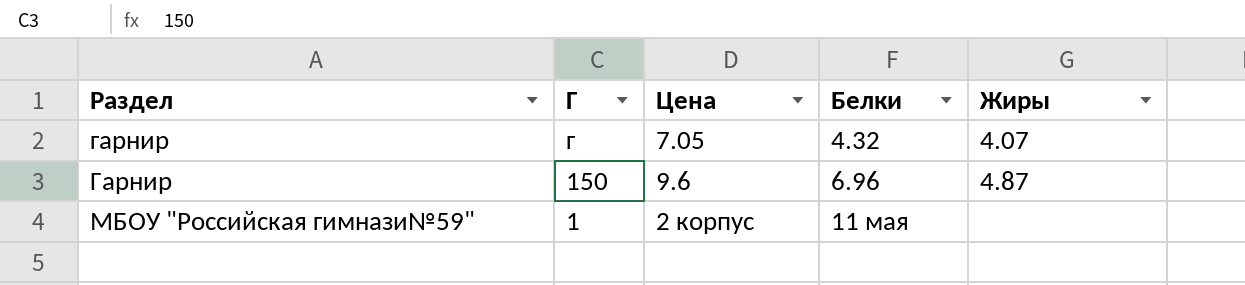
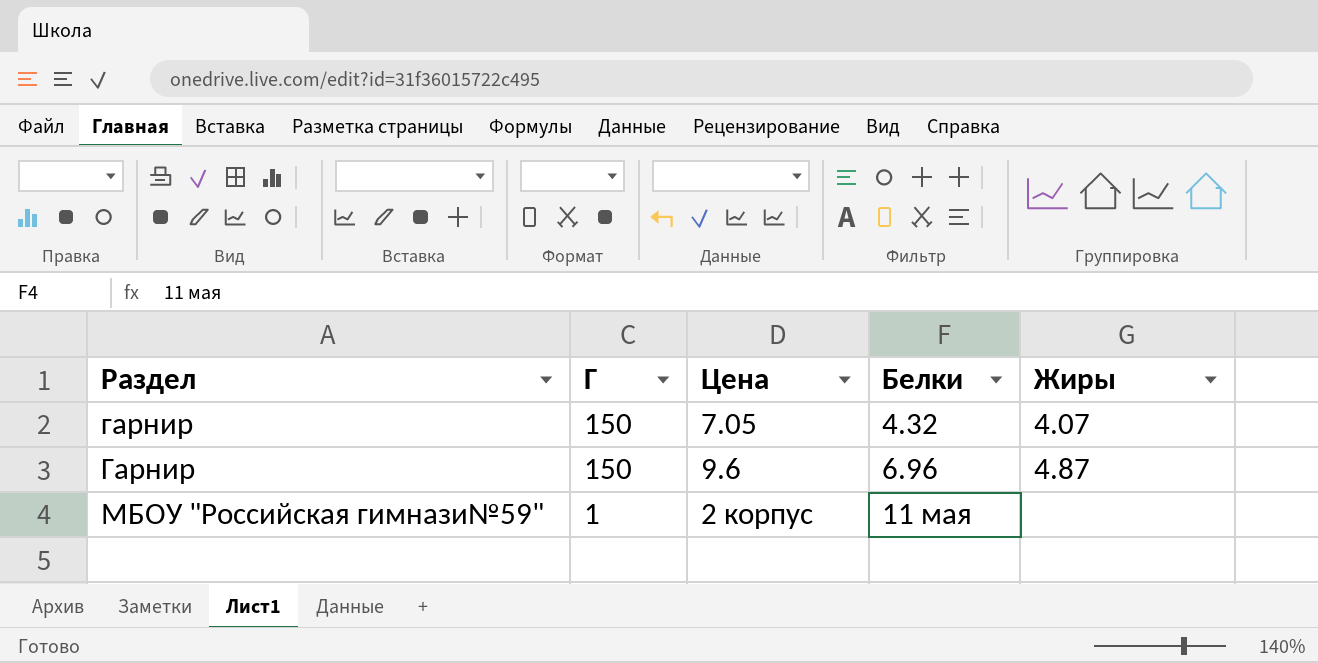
гарнир | Г: г -> 150

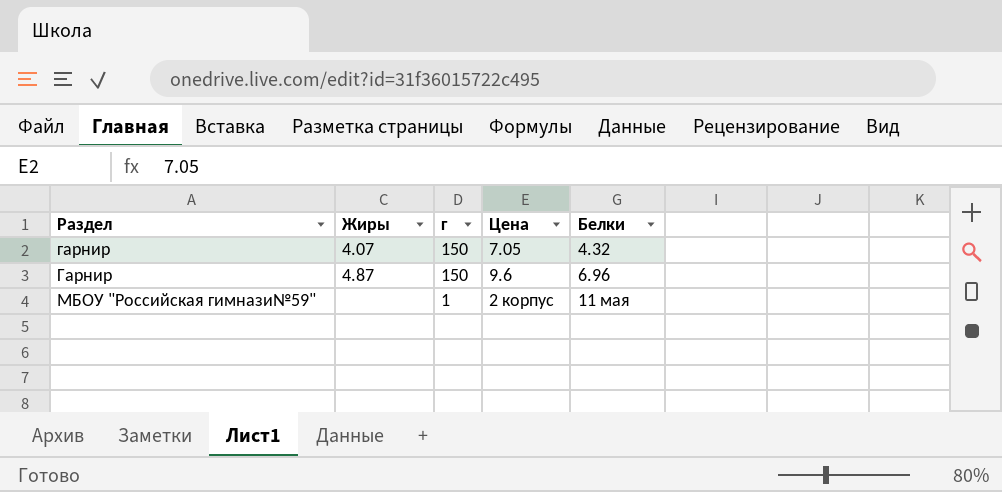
column Жиры | position: 5 -> 2
column name: Г -> г

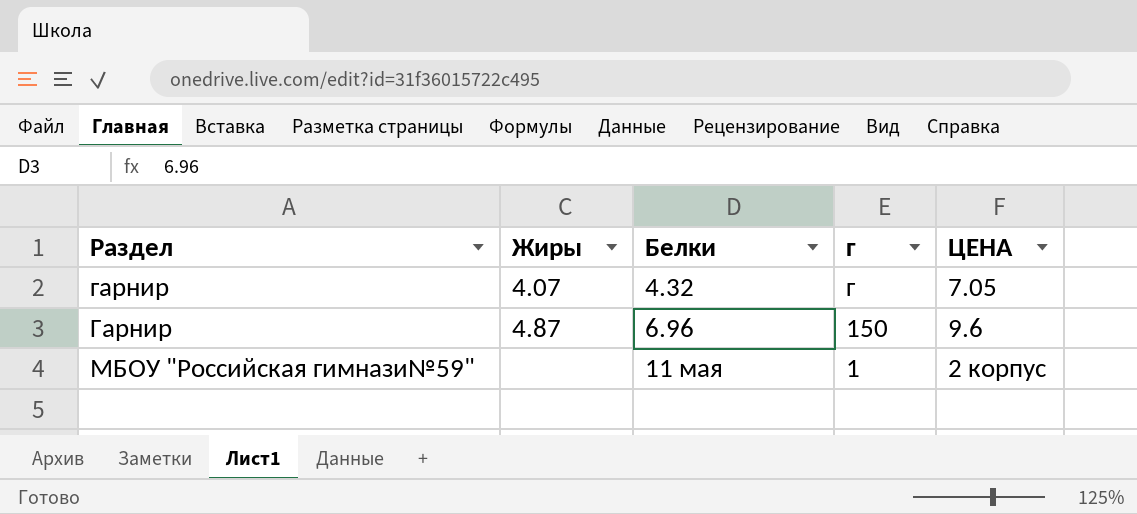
column Белки | position: 5 -> 3
column name: Цена -> ЦЕНА
гарнир | г: 150 -> г

